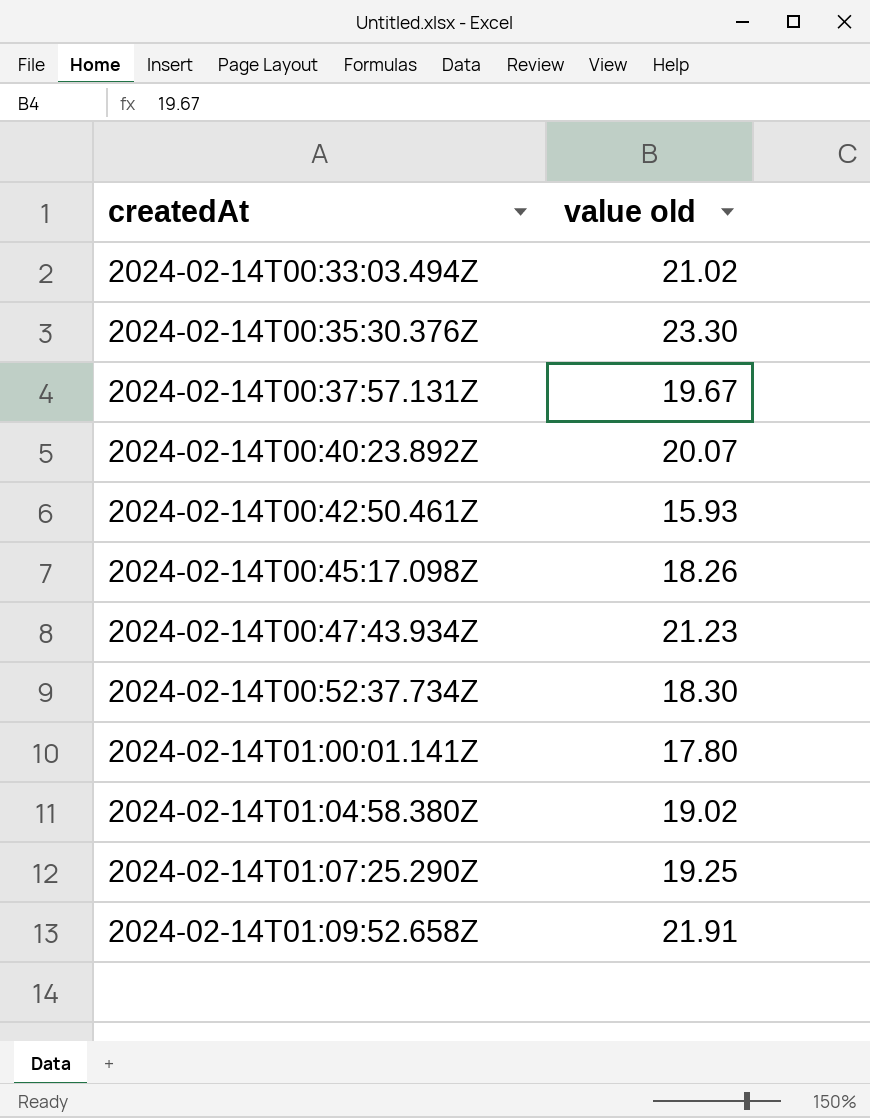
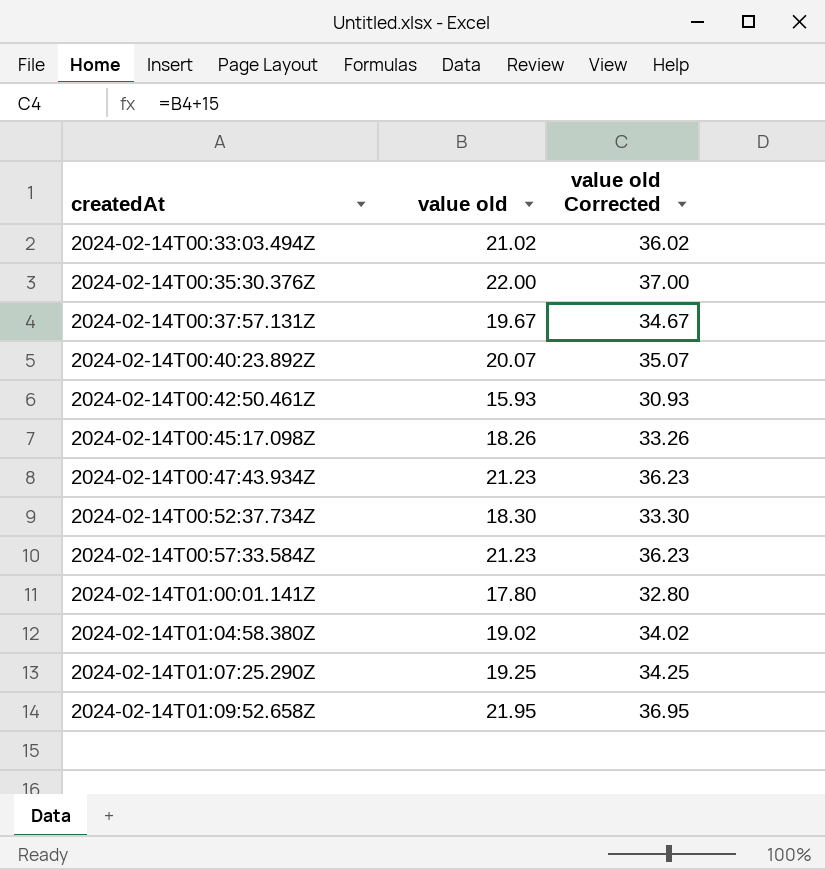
column value old Corrected | formula: none -> [value old] + 15
2024-02-14T00:35:30.376Z | value old: 23.30 -> 22.00
row 2024-02-14T00:57:33.584Z: none -> 21.23 | 36.23
2024-02-14T01:09:52.658Z | value old: 21.91 -> 21.95

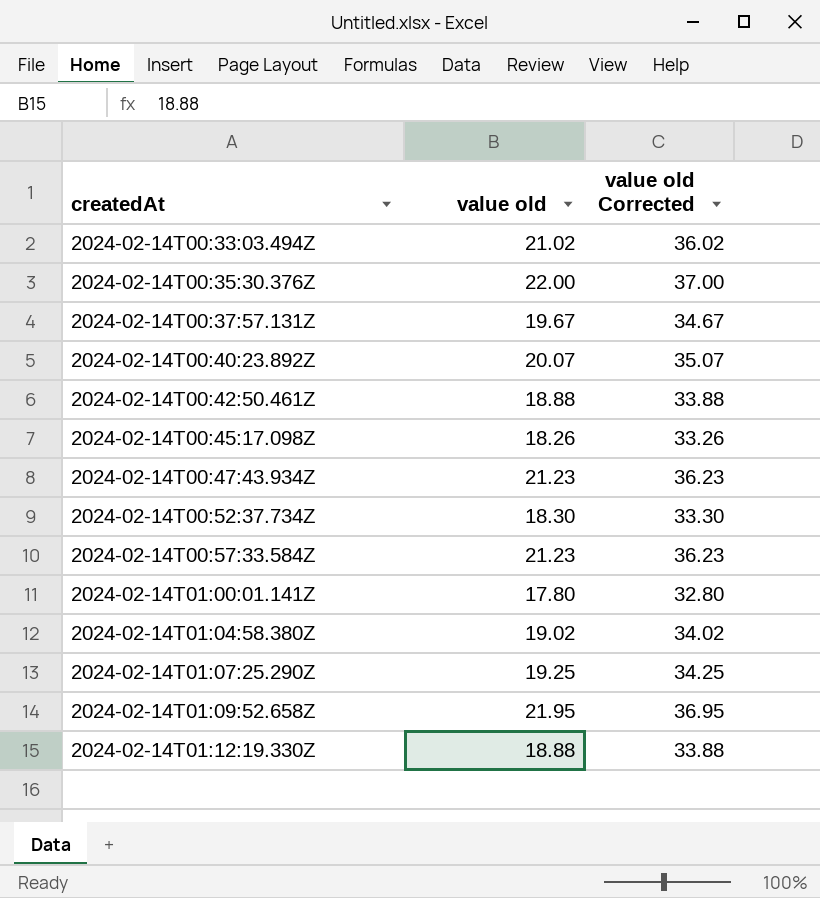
2024-02-14T00:42:50.461Z | value old: 15.93 -> 18.88
2024-02-14T00:42:50.461Z | value old Corrected: 30.93 -> 33.88
row 2024-02-14T01:12:19.330Z: none -> 18.88 | 33.88

